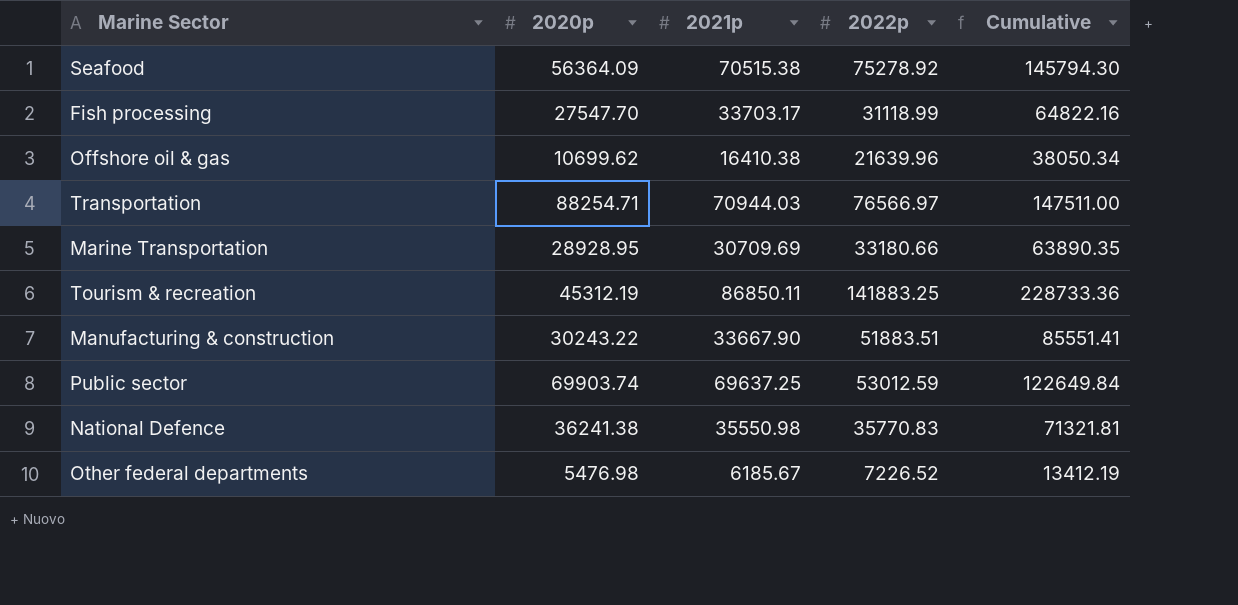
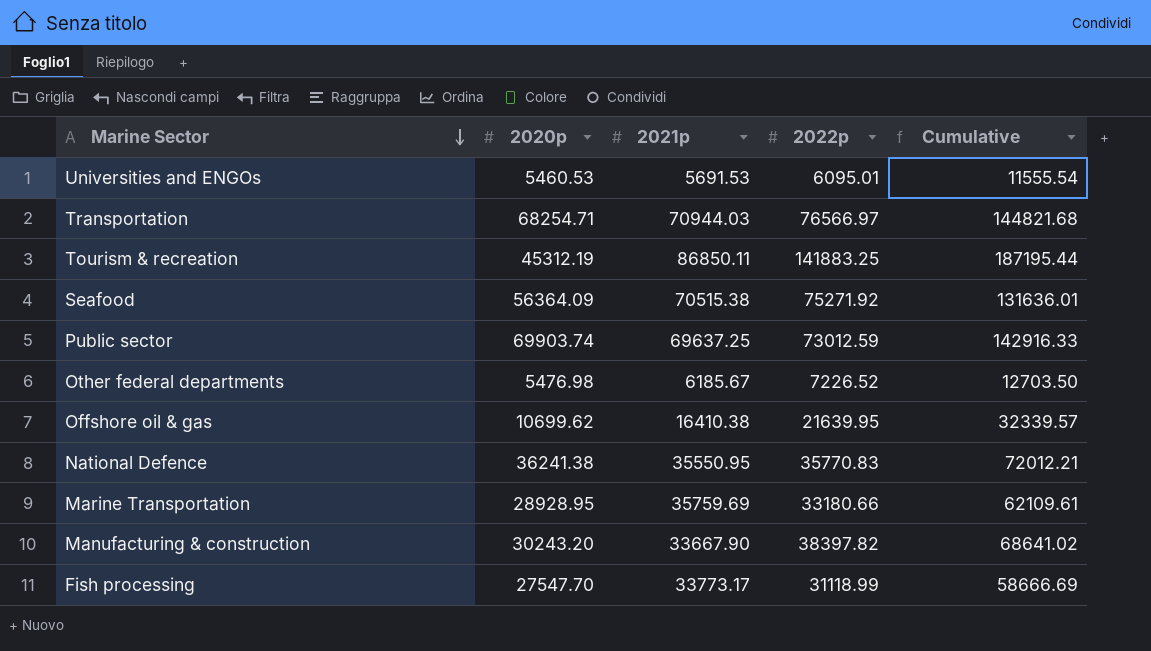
row order: none -> Marine Sector descending
column Cumulative | formula: [2021p] + [2022p] -> [2020p] + [2022p]
row Universities and ENGOs: none -> 5460.53 | 5691.53 | 6095.01 | 11555.54
Transportation | 2020p: 88254.71 -> 68254.71
Seafood | 2022p: 75278.92 -> 75271.92
Public sector | 2022p: 53012.59 -> 73012.59
Offshore oil & gas | 2022p: 21639.96 -> 21639.95
National Defence | 2021p: 35550.98 -> 35550.95
Marine Transportation | 2021p: 30709.69 -> 35759.69
Manufacturing & construction | 2020p: 30243.22 -> 30243.20
Manufacturing & construction | 2022p: 51883.51 -> 38397.82
Fish processing | 2021p: 33703.17 -> 33773.17

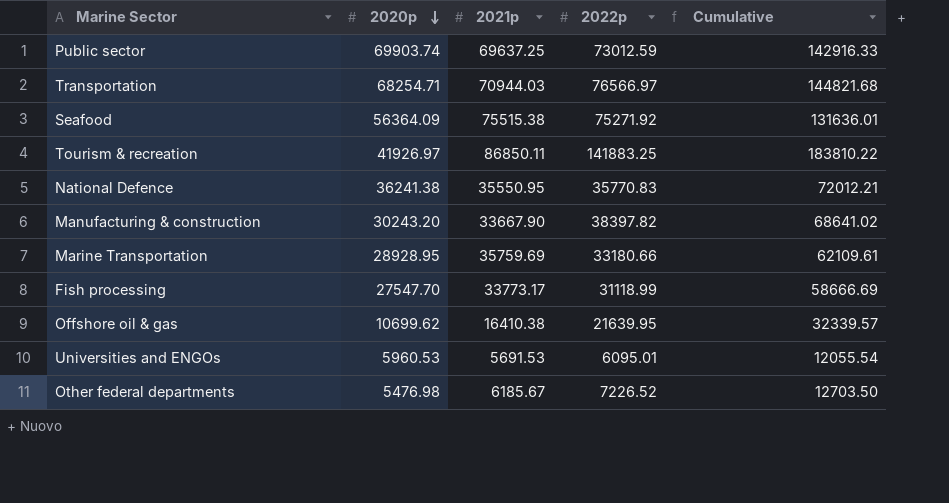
row order: Marine Sector descending -> 2020p descending
Seafood | 2021p: 70515.38 -> 75515.38
Tourism & recreation | 2020p: 45312.19 -> 41926.97
Tourism & recreation | Cumulative: 187195.44 -> 183810.22
Universities and ENGOs | 2020p: 5460.53 -> 5960.53
Universities and ENGOs | Cumulative: 11555.54 -> 12055.54

